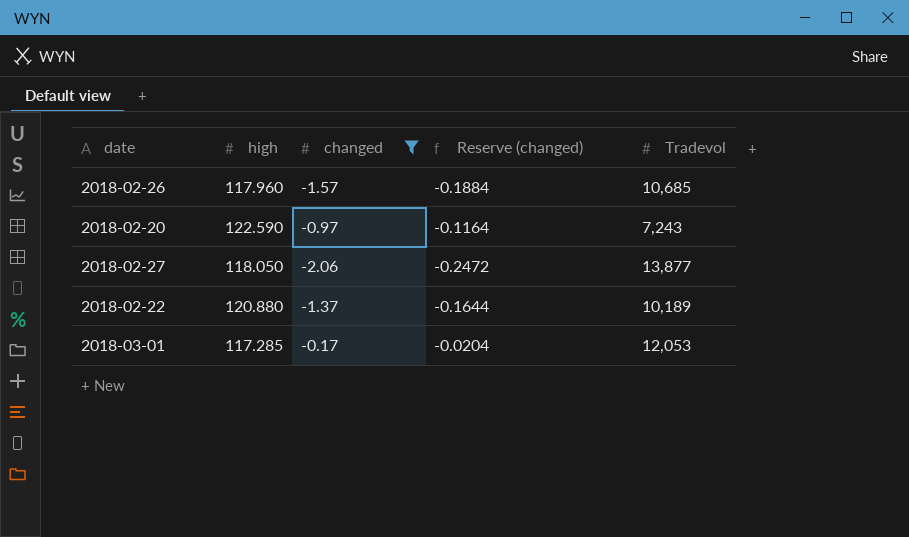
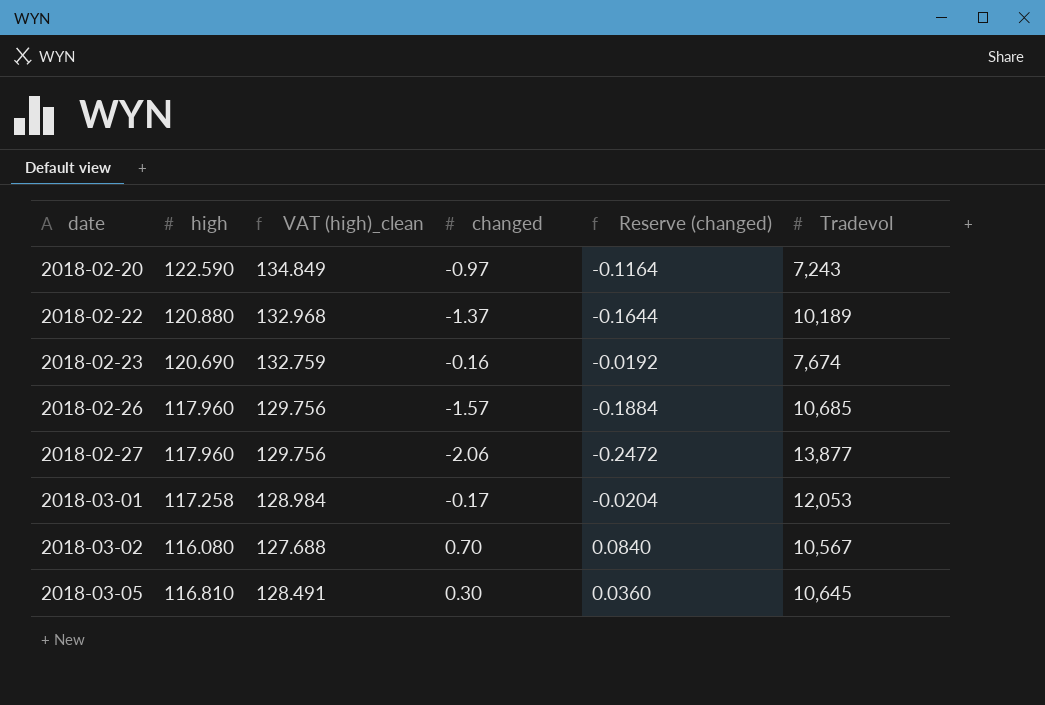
filter: changed <= -0.17 -> none
row order: none -> date ascending
column VAT (high)_clean | formula: none -> [high] * 1.1
2018-02-27 | high: 118.050 -> 117.960
2018-03-01 | high: 117.285 -> 117.258

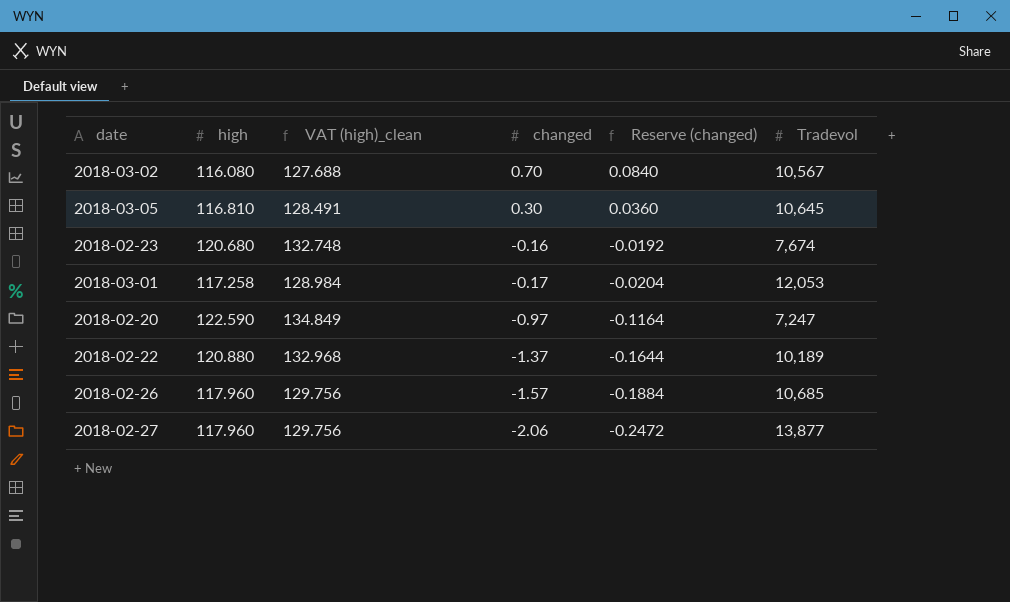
row order: date ascending -> changed descending
2018-02-23 | high: 120.690 -> 120.680
2018-02-23 | VAT (high)_clean: 132.759 -> 132.748
2018-02-20 | Tradevol: 7,243 -> 7,247

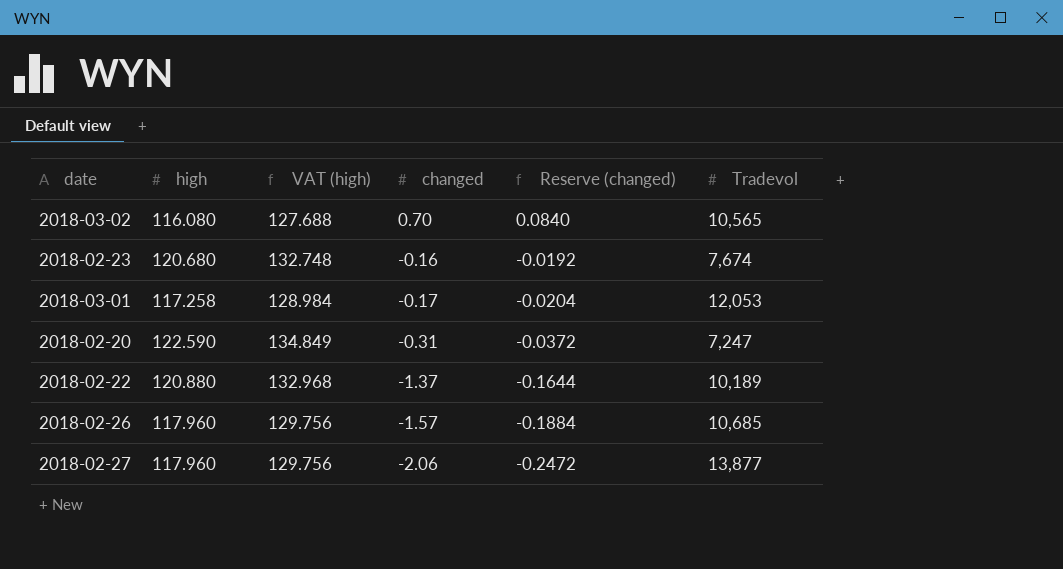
column name: VAT (high)_clean -> VAT (high)
row 2018-03-05: 116.810 | 128.491 | 0.30 | 0.0360 | 10,645 -> none
2018-03-02 | Tradevol: 10,567 -> 10,565
2018-02-20 | changed: -0.97 -> -0.31
2018-02-20 | Reserve (changed): -0.1164 -> -0.0372

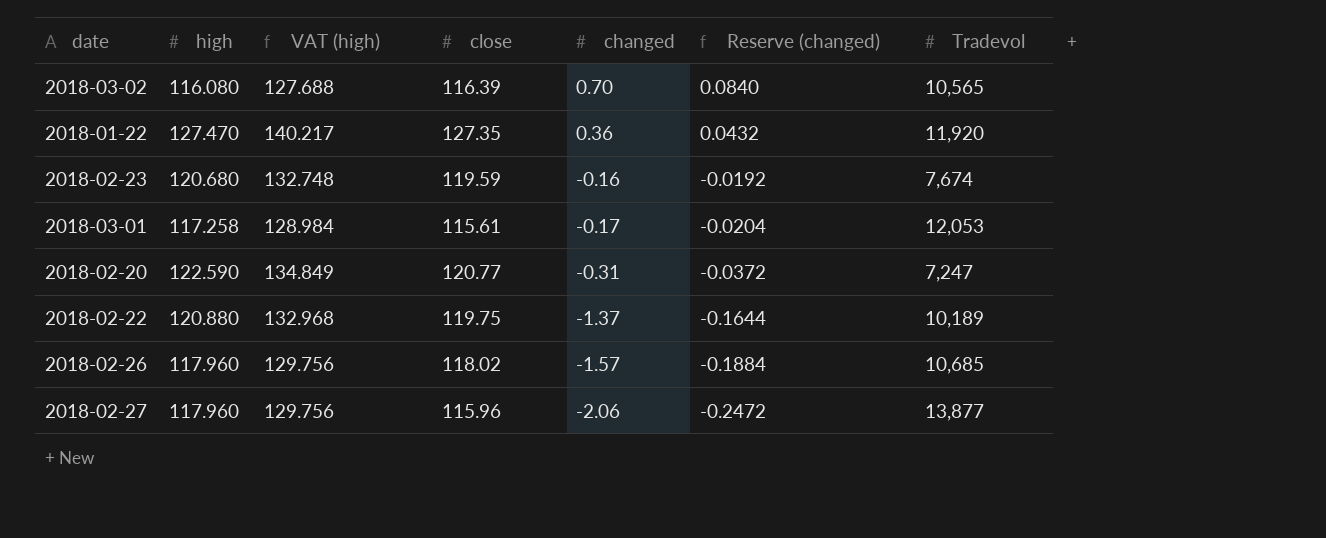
column close | position: none -> 4
row 2018-01-22: none -> 127.470 | 140.217 | 127.35 | 0.36 | 0.0432 | 11,920

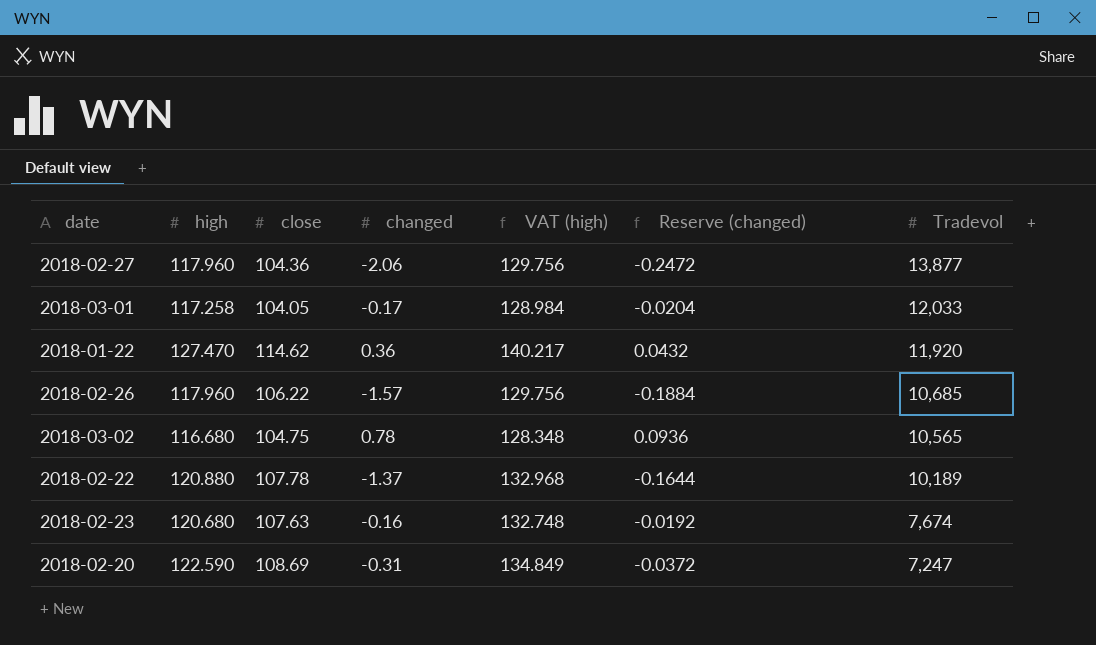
row order: changed descending -> Tradevol descending
column VAT (high) | position: 3 -> 5
2018-02-27 | close: 115.96 -> 104.36
2018-03-01 | close: 115.61 -> 104.05
2018-03-01 | Tradevol: 12,053 -> 12,033
2018-01-22 | close: 127.35 -> 114.62
2018-02-26 | close: 118.02 -> 106.22
2018-03-02 | high: 116.080 -> 116.680
2018-03-02 | close: 116.39 -> 104.75
2018-03-02 | changed: 0.70 -> 0.78
2018-03-02 | VAT (high): 127.688 -> 128.348
2018-03-02 | Reserve (changed): 0.0840 -> 0.0936
2018-02-22 | close: 119.75 -> 107.78
2018-02-23 | close: 119.59 -> 107.63
2018-02-20 | close: 120.77 -> 108.69

